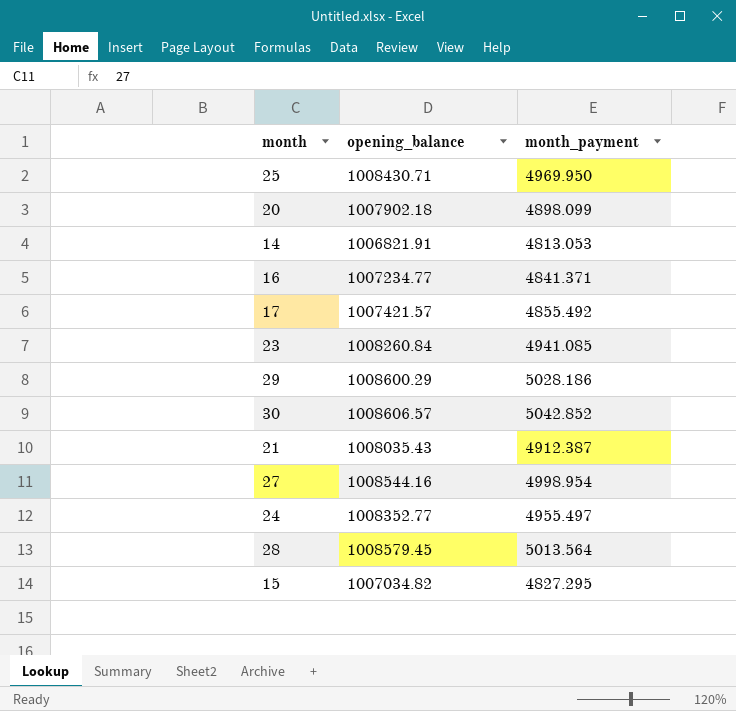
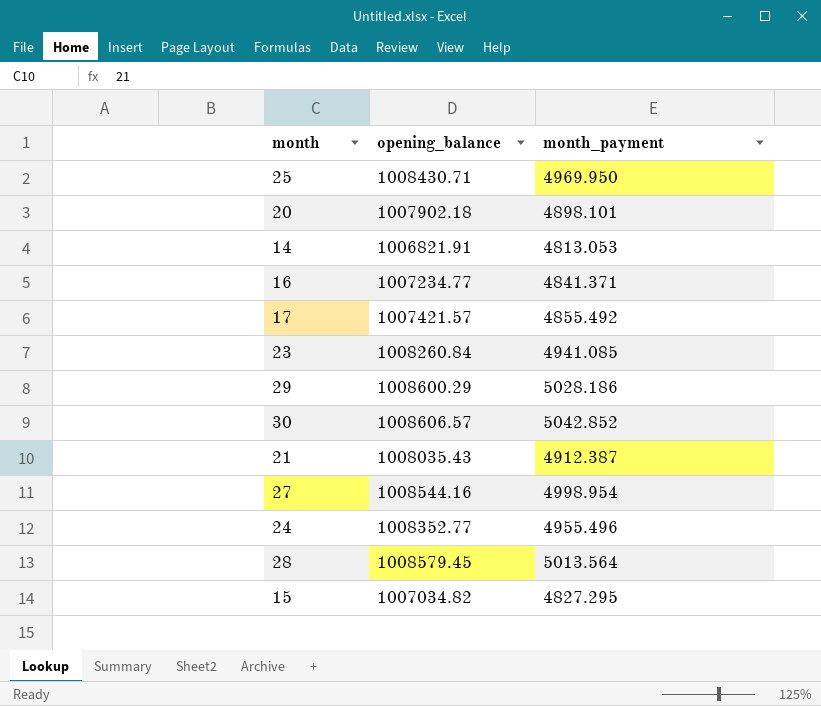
20 | month_payment: 4898.099 -> 4898.101
24 | month_payment: 4955.497 -> 4955.496

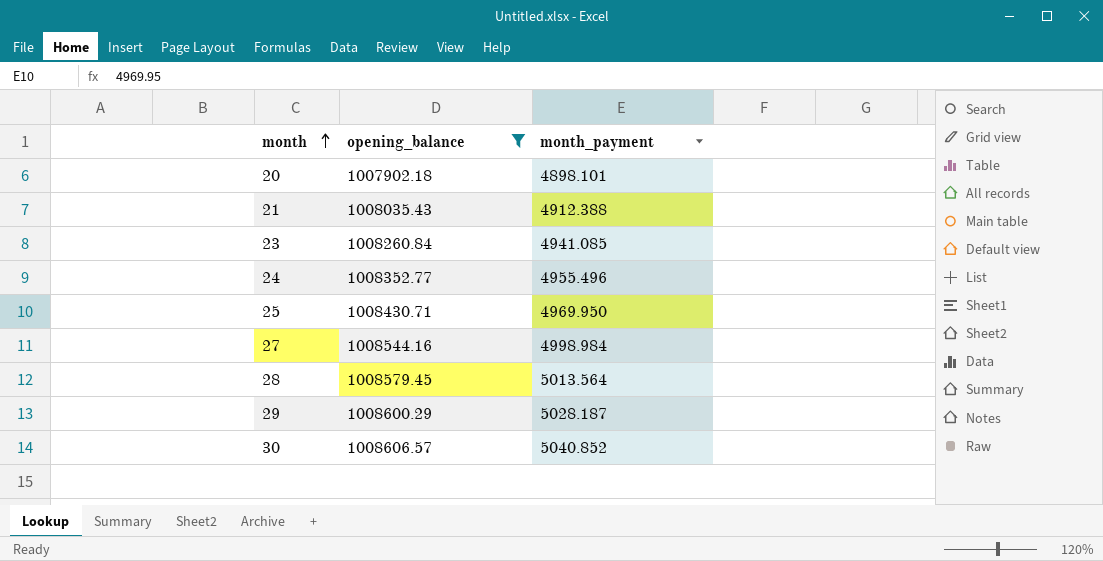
filter: none -> opening_balance >= 1007902.18
row order: none -> month ascending
21 | month_payment: 4912.387 -> 4912.388
27 | month_payment: 4998.954 -> 4998.984
29 | month_payment: 5028.186 -> 5028.187
30 | month_payment: 5042.852 -> 5040.852

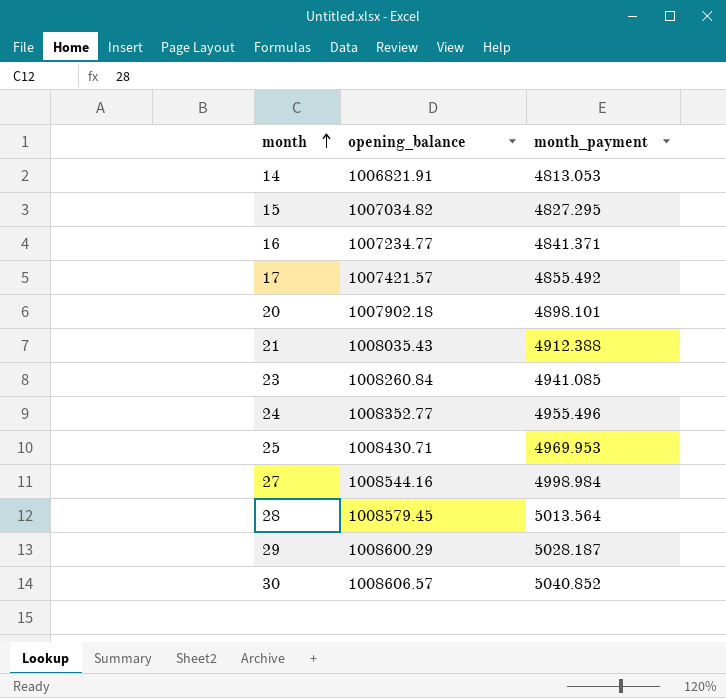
filter: opening_balance >= 1007902.18 -> none
25 | month_payment: 4969.950 -> 4969.953

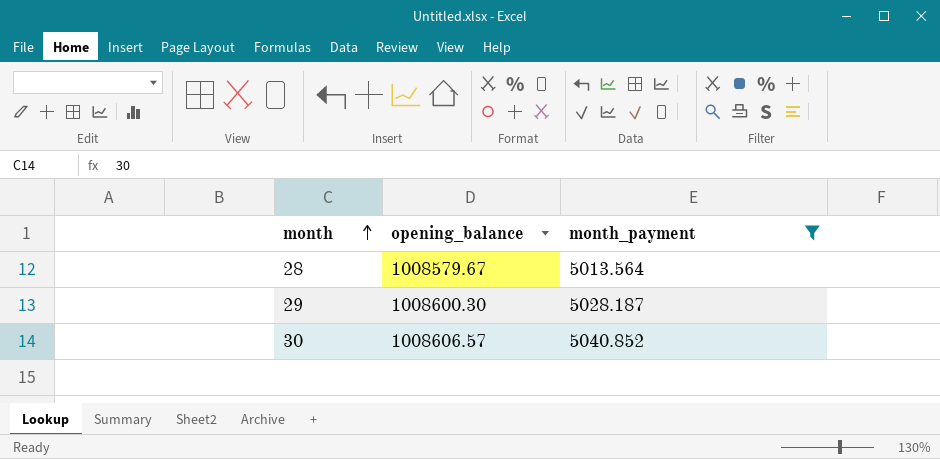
filter: none -> month_payment >= 5013.564
28 | opening_balance: 1008579.45 -> 1008579.67
29 | opening_balance: 1008600.29 -> 1008600.30

